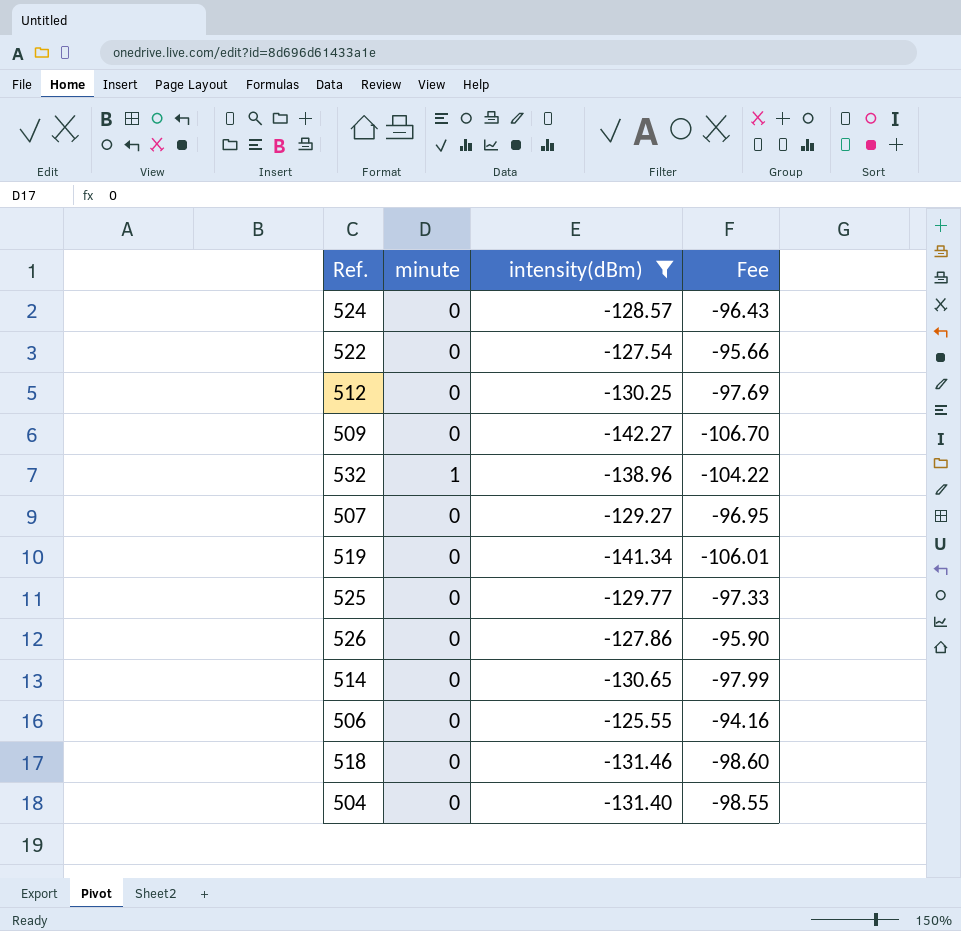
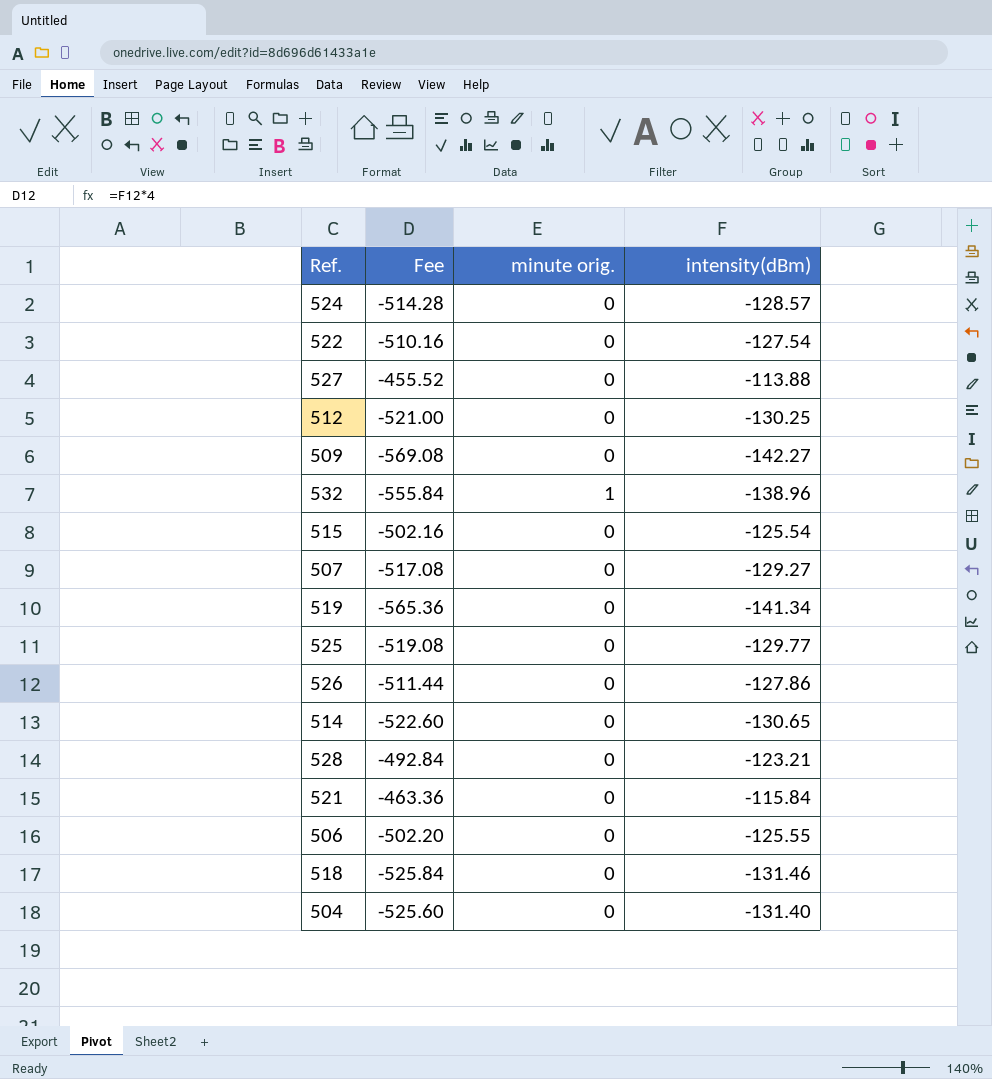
filter: intensity(dBm) <= -125.55 -> none
column Fee | formula: [intensity(dBm)] * 0.75 -> [intensity(dBm)] * 4
column Fee | position: 4 -> 2
column name: minute -> minute orig.

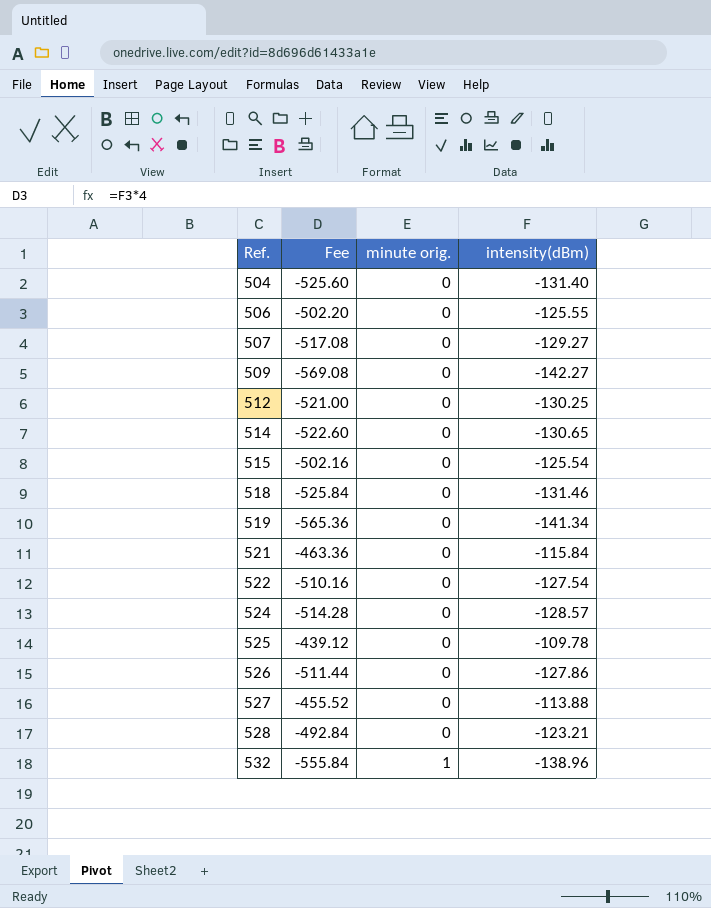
row order: none -> Ref. ascending
525 | Fee: -519.08 -> -439.12
525 | intensity(dBm): -129.77 -> -109.78

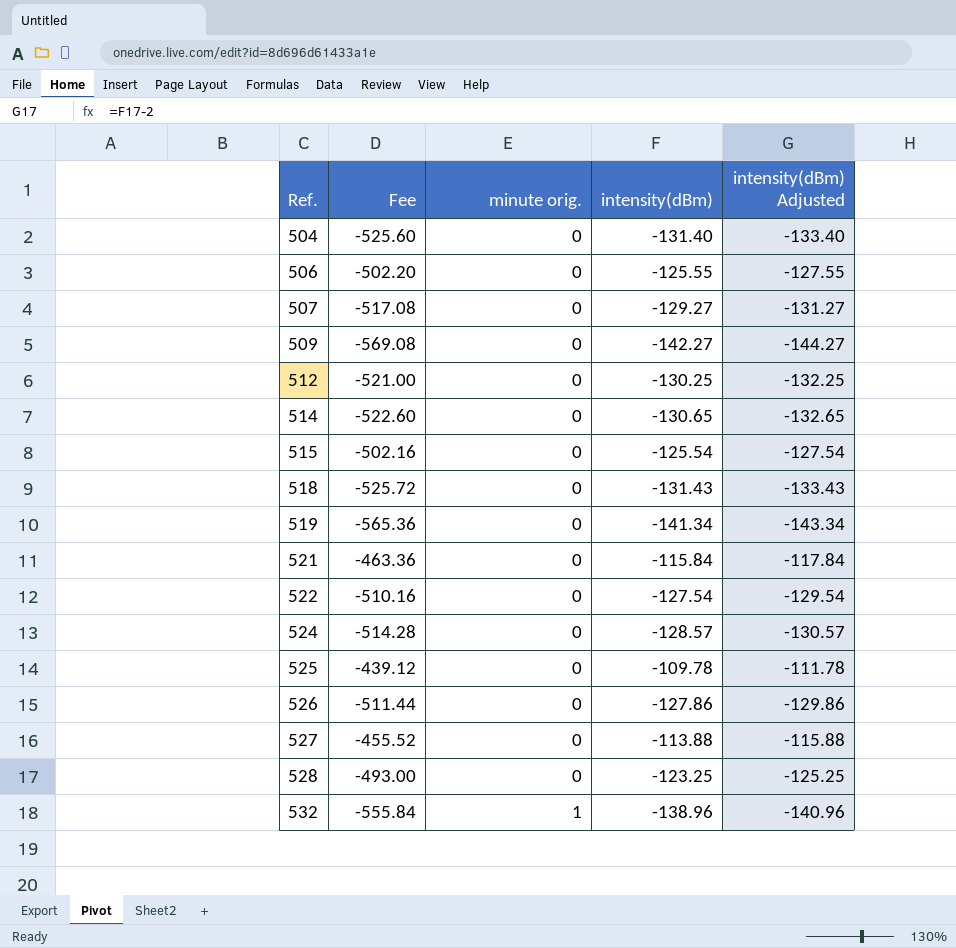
column intensity(dBm) Adjusted | formula: none -> [intensity(dBm)] - 2
518 | Fee: -525.84 -> -525.72
518 | intensity(dBm): -131.46 -> -131.43
528 | Fee: -492.84 -> -493.00
528 | intensity(dBm): -123.21 -> -123.25

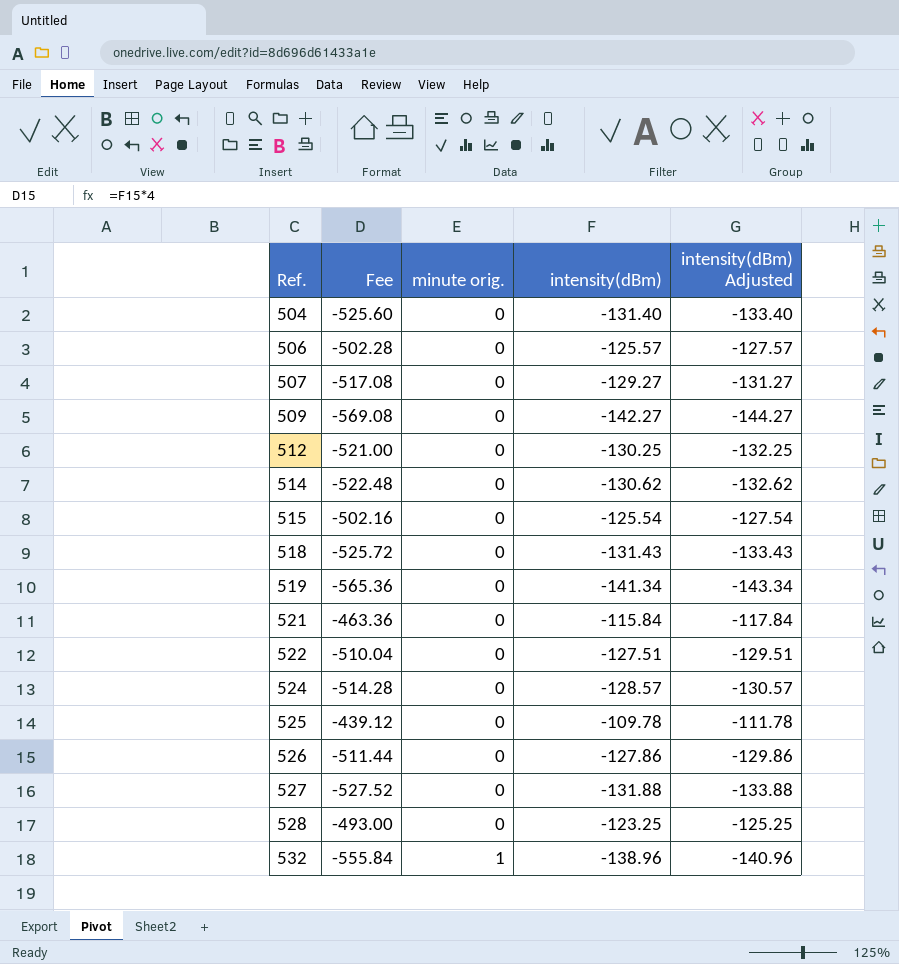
506 | Fee: -502.20 -> -502.28
506 | intensity(dBm): -125.55 -> -125.57
506 | intensity(dBm) Adjusted: -127.55 -> -127.57
514 | Fee: -522.60 -> -522.48
514 | intensity(dBm): -130.65 -> -130.62
514 | intensity(dBm) Adjusted: -132.65 -> -132.62
522 | Fee: -510.16 -> -510.04
522 | intensity(dBm): -127.54 -> -127.51
522 | intensity(dBm) Adjusted: -129.54 -> -129.51
527 | Fee: -455.52 -> -527.52
527 | intensity(dBm): -113.88 -> -131.88
527 | intensity(dBm) Adjusted: -115.88 -> -133.88

